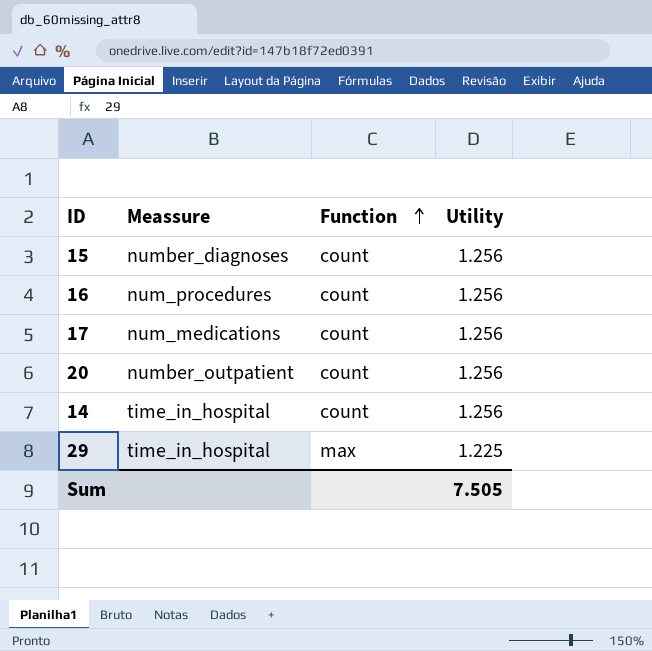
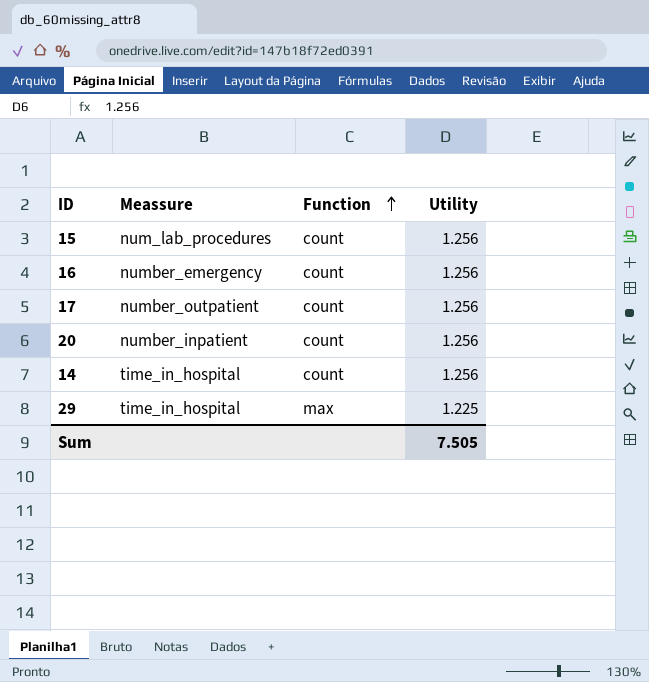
15 | Meassure: number_diagnoses -> num_lab_procedures
16 | Meassure: num_procedures -> number_emergency
17 | Meassure: num_medications -> number_outpatient
20 | Meassure: number_outpatient -> number_inpatient

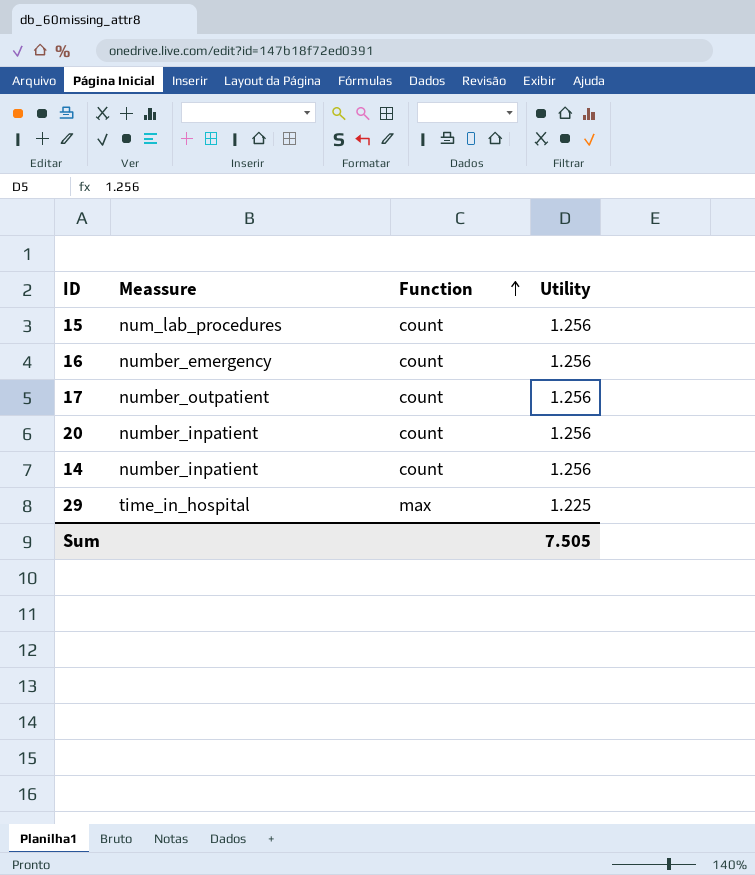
14 | Meassure: time_in_hospital -> number_inpatient

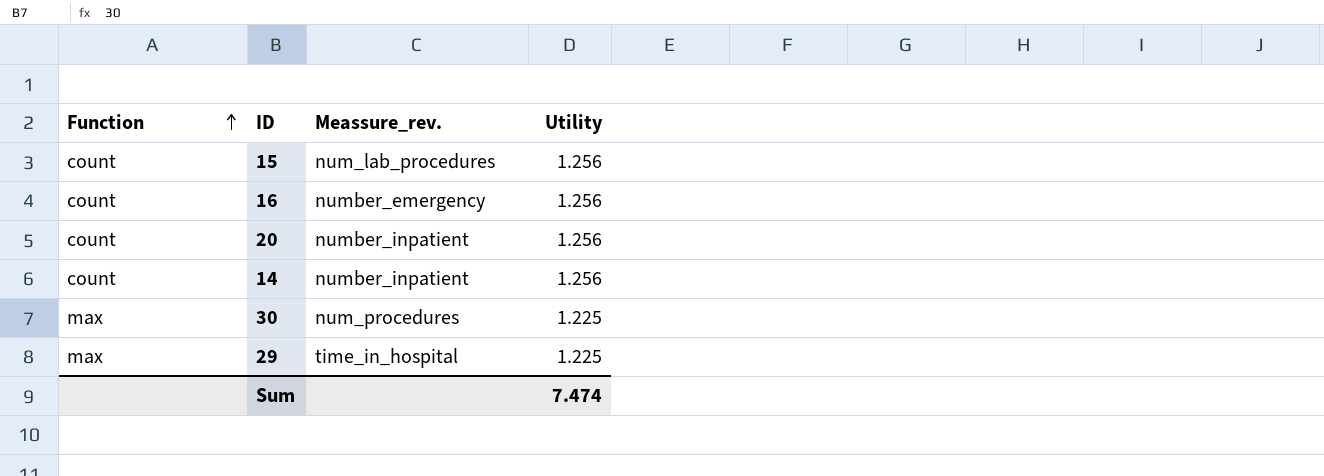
column Function | position: 3 -> 1
column name: Meassure -> Meassure_rev.
row 17: number_outpatient | count | 1.256 -> none
row 30: none -> max | num_procedures | 1.225
Sum | Utility: 7.505 -> 7.474

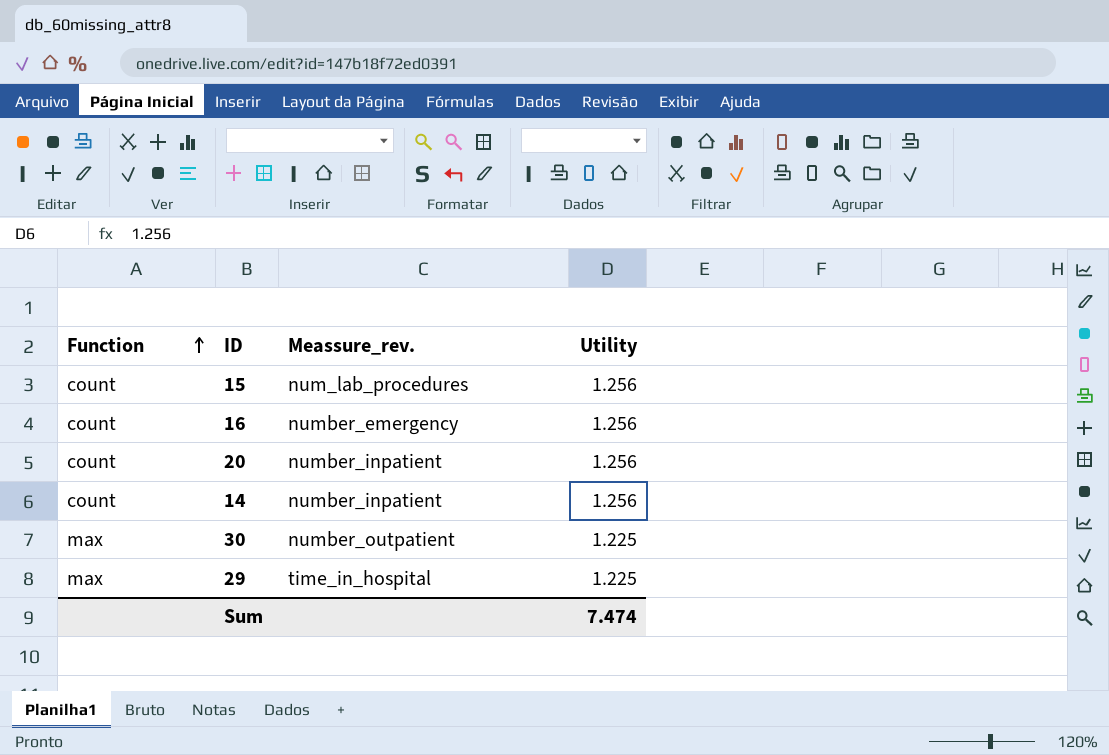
30 | Meassure_rev.: num_procedures -> number_outpatient

